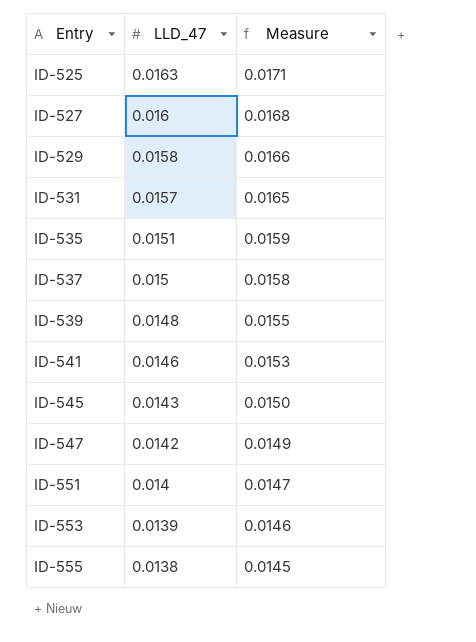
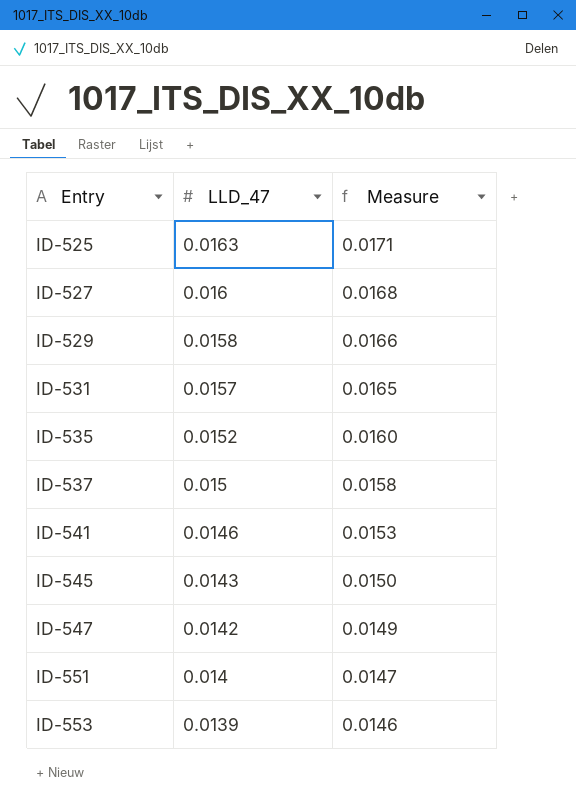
row ID-539: 0.0148 | 0.0155 -> none
row ID-555: 0.0138 | 0.0145 -> none
ID-535 | LLD_47: 0.0151 -> 0.0152
ID-535 | Measure: 0.0159 -> 0.0160

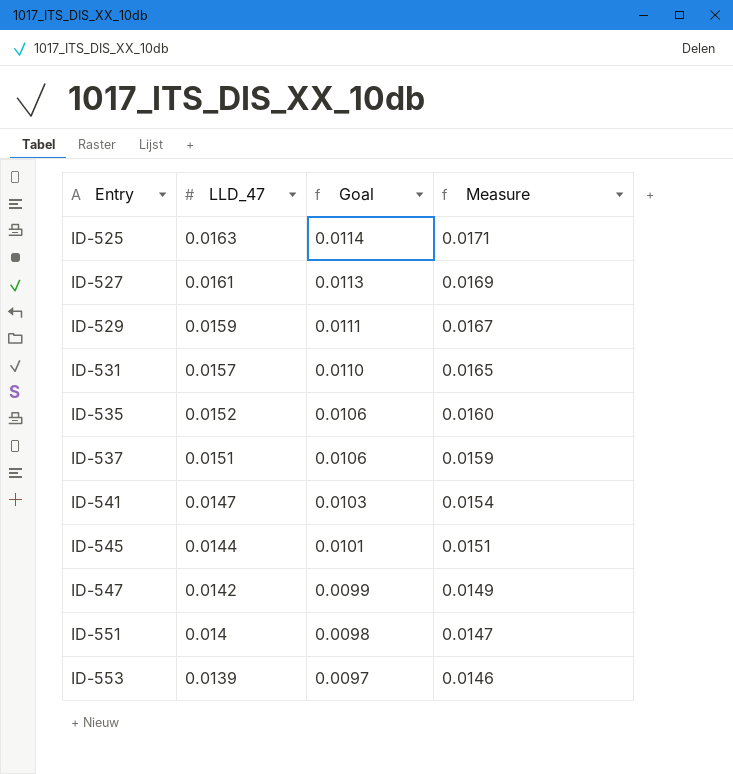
column Goal | formula: none -> [LLD_47] * 0.7
ID-527 | LLD_47: 0.016 -> 0.0161
ID-527 | Measure: 0.0168 -> 0.0169
ID-529 | LLD_47: 0.0158 -> 0.0159
ID-529 | Measure: 0.0166 -> 0.0167
ID-537 | LLD_47: 0.015 -> 0.0151
ID-537 | Measure: 0.0158 -> 0.0159
ID-541 | LLD_47: 0.0146 -> 0.0147
ID-541 | Measure: 0.0153 -> 0.0154
ID-545 | LLD_47: 0.0143 -> 0.0144
ID-545 | Measure: 0.0150 -> 0.0151

